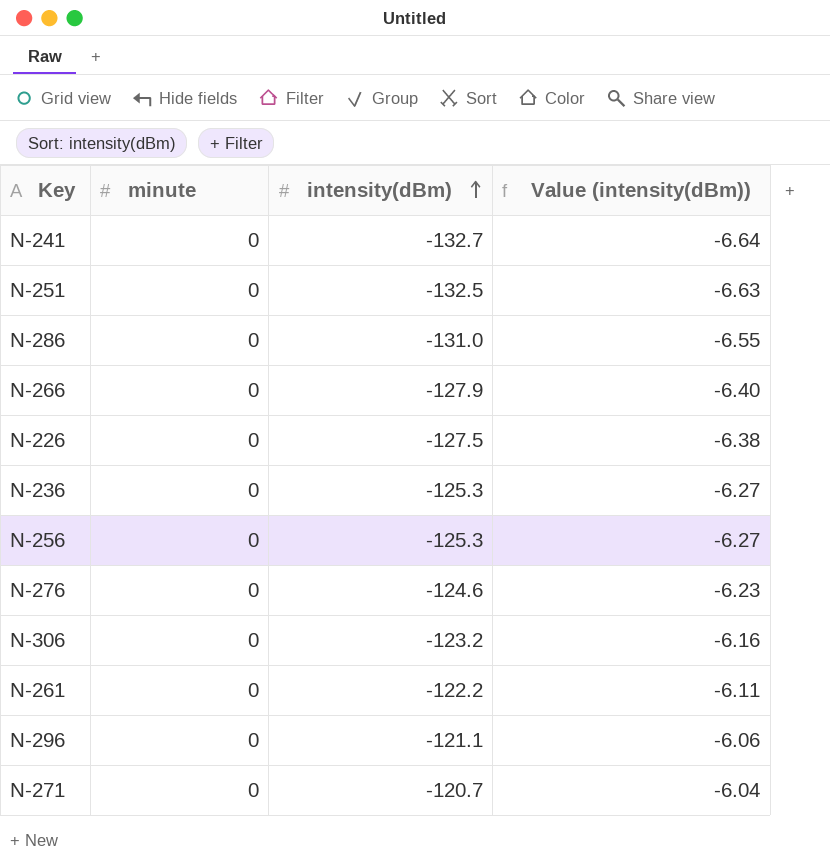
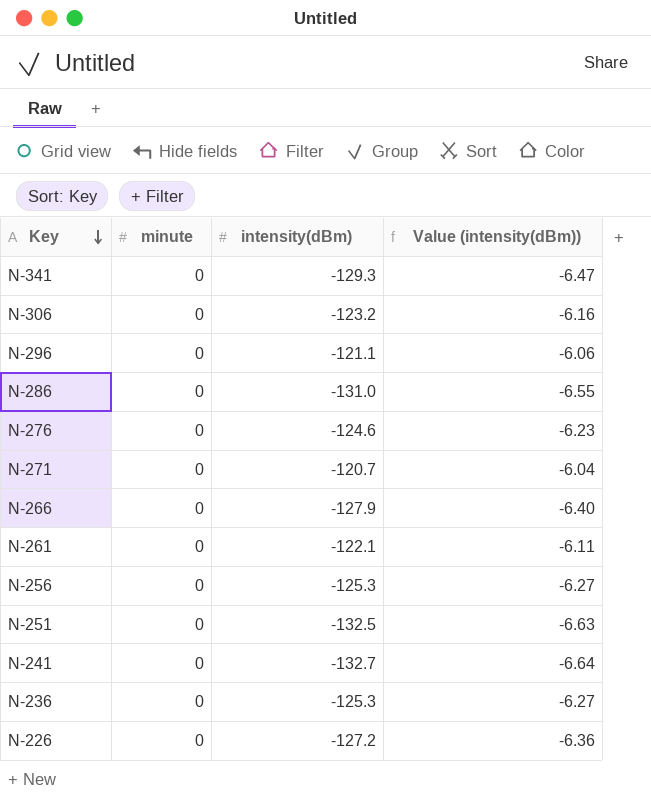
row order: intensity(dBm) ascending -> Key descending
row N-341: none -> 0 | -129.3 | -6.47
N-261 | intensity(dBm): -122.2 -> -122.1
N-226 | intensity(dBm): -127.5 -> -127.2
N-226 | Value (intensity(dBm)): -6.38 -> -6.36

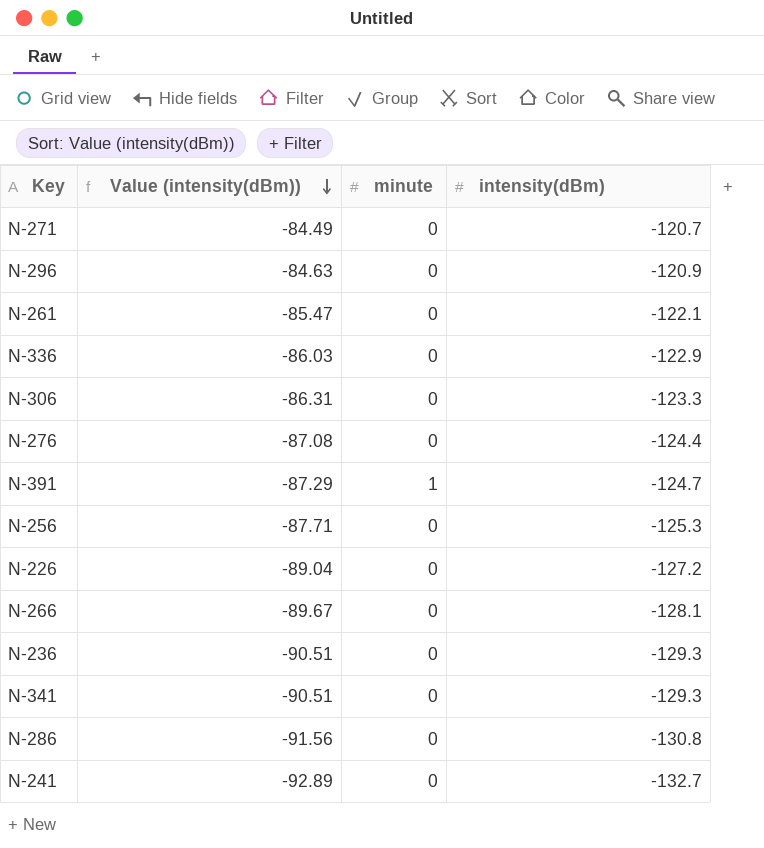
row order: Key descending -> Value (intensity(dBm)) descending
column Value (intensity(dBm)) | formula: [intensity(dBm)] * 0.05 -> [intensity(dBm)] * 0.7
column Value (intensity(dBm)) | position: 4 -> 2
row N-251: 0 | -132.5 | -6.63 -> none
N-296 | intensity(dBm): -121.1 -> -120.9
row N-336: none -> -86.03 | 0 | -122.9
N-306 | intensity(dBm): -123.2 -> -123.3
N-276 | intensity(dBm): -124.6 -> -124.4
row N-391: none -> -87.29 | 1 | -124.7
N-266 | intensity(dBm): -127.9 -> -128.1
N-236 | intensity(dBm): -125.3 -> -129.3
N-286 | intensity(dBm): -131.0 -> -130.8

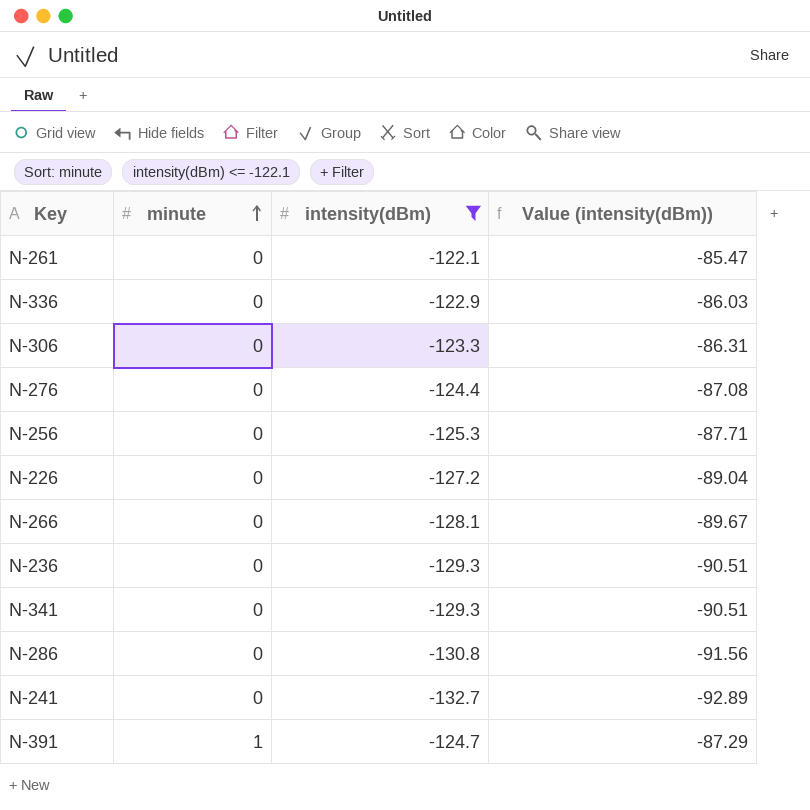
filter: none -> intensity(dBm) <= -122.1
row order: Value (intensity(dBm)) descending -> minute ascending
column Value (intensity(dBm)) | position: 2 -> 4

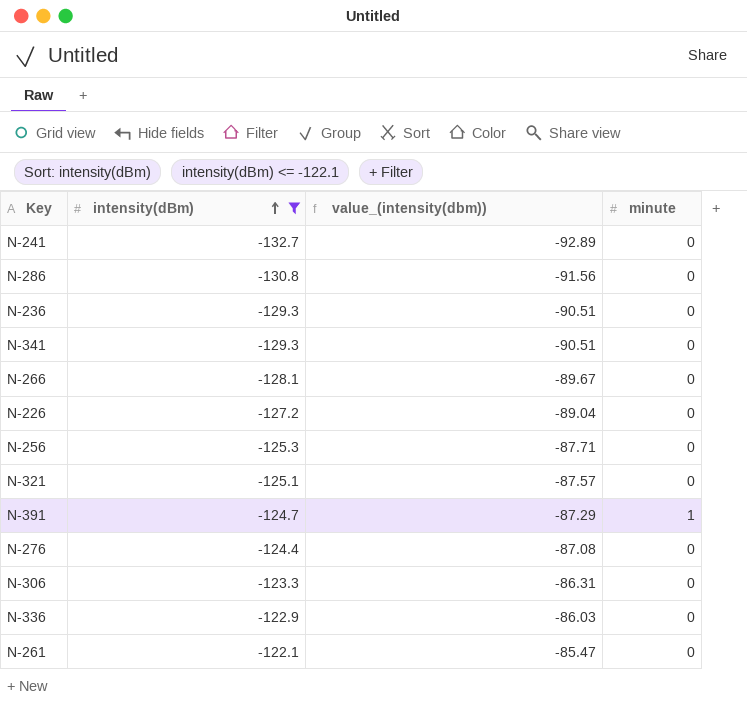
row order: minute ascending -> intensity(dBm) ascending
column name: Value (intensity(dBm)) -> value_(intensity(dbm))
column minute | position: 2 -> 4
row N-321: none -> -125.1 | -87.57 | 0

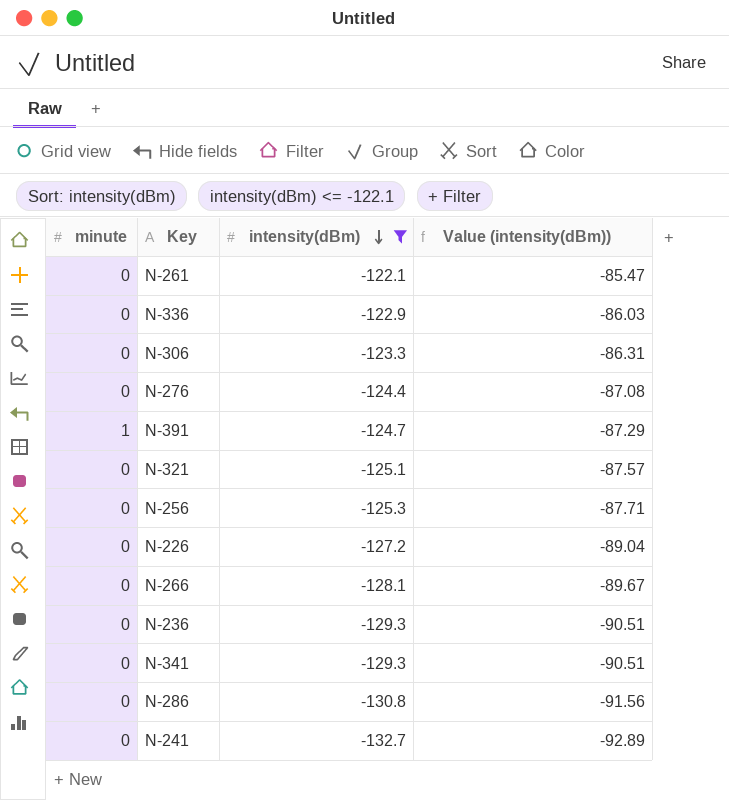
row order: intensity(dBm) ascending -> intensity(dBm) descending
column minute | position: 4 -> 1
column name: value_(intensity(dbm)) -> Value (intensity(dBm))

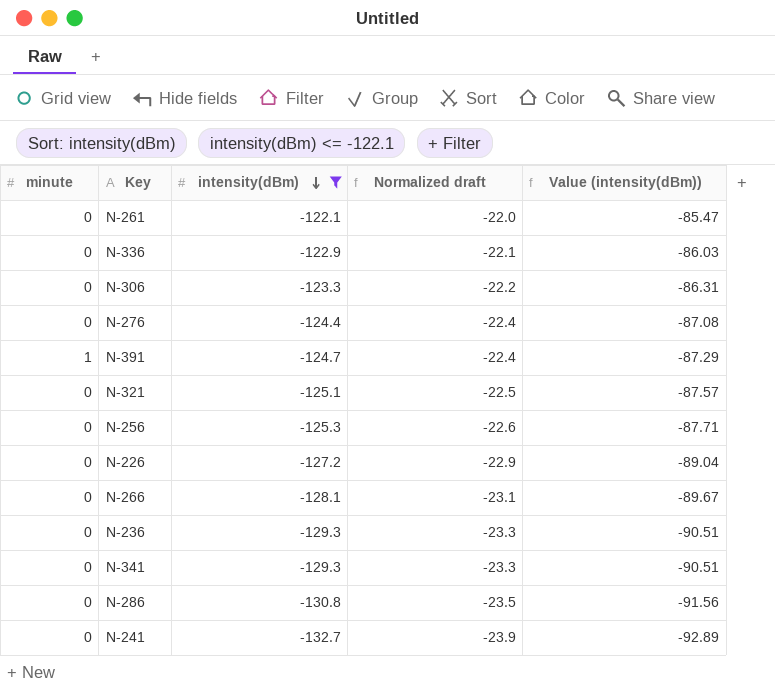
column Normalized draft | formula: none -> [intensity(dBm)] * 0.18

